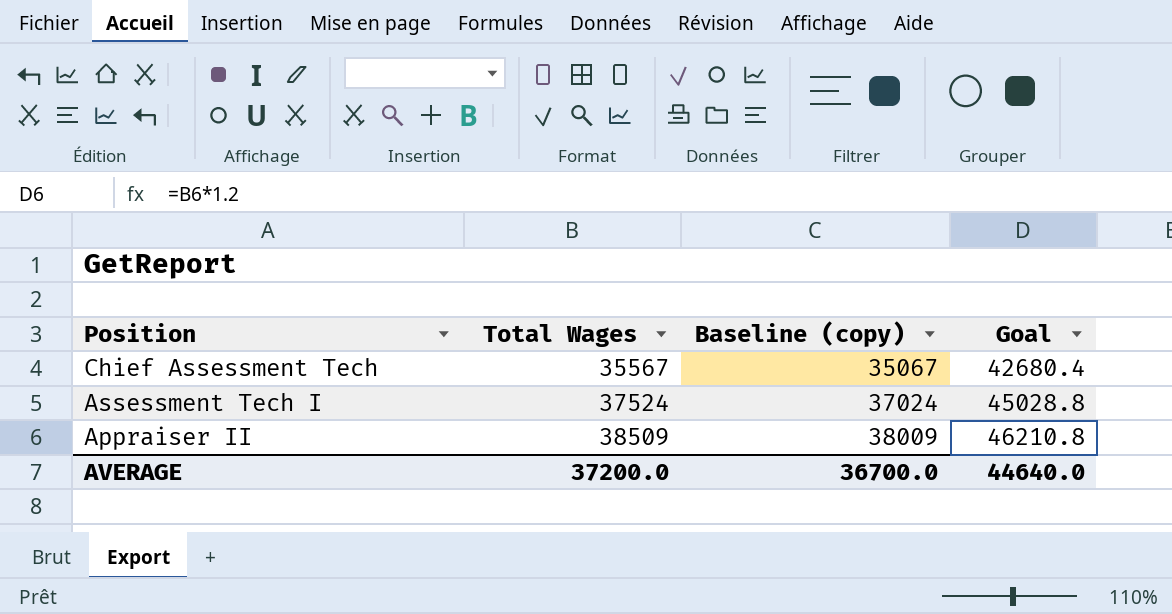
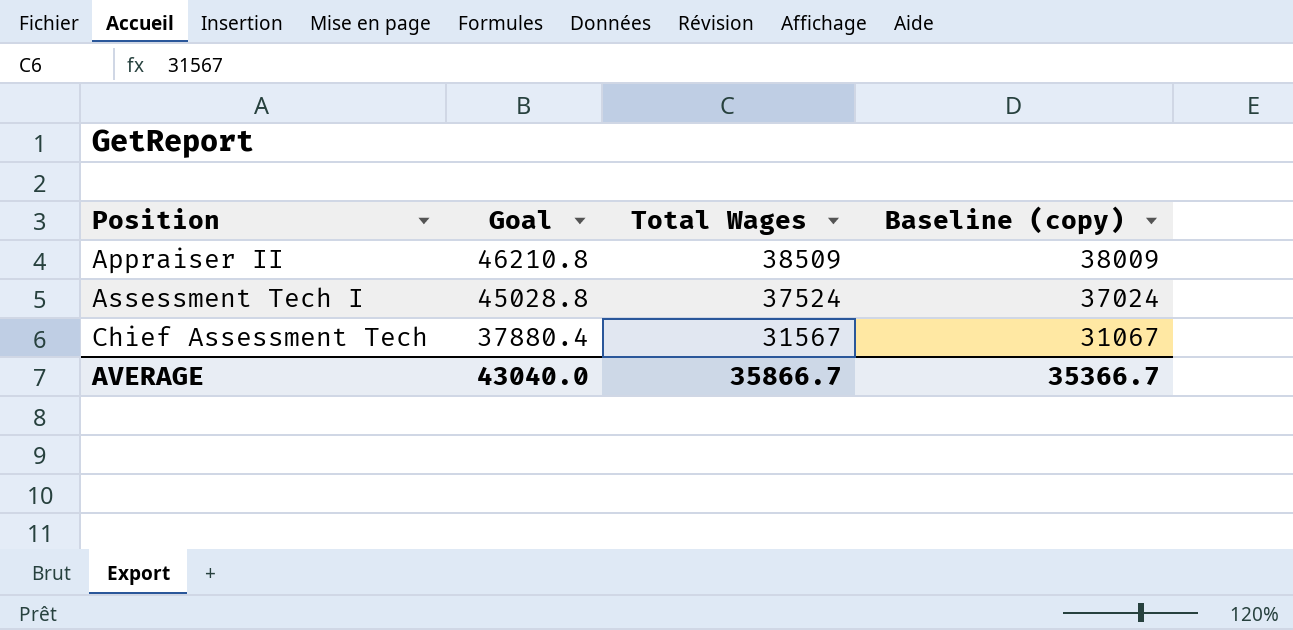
row order: Position descending -> Position ascending
column Goal | position: 4 -> 2
Chief Assessment Tech | Goal: 42680.4 -> 37880.4
Chief Assessment Tech | Total Wages: 35567 -> 31567
Chief Assessment Tech | Baseline (copy): 35067 -> 31067
AVERAGE | Goal: 44640.0 -> 43040.0
AVERAGE | Total Wages: 37200.0 -> 35866.7
AVERAGE | Baseline (copy): 36700.0 -> 35366.7

